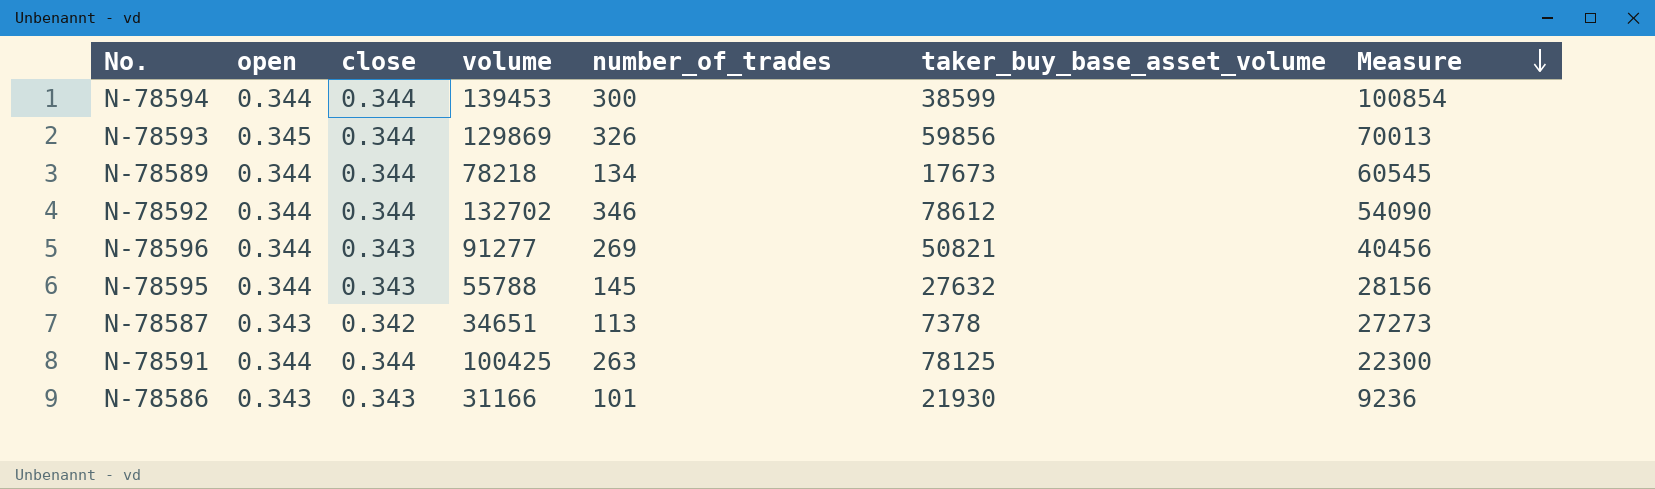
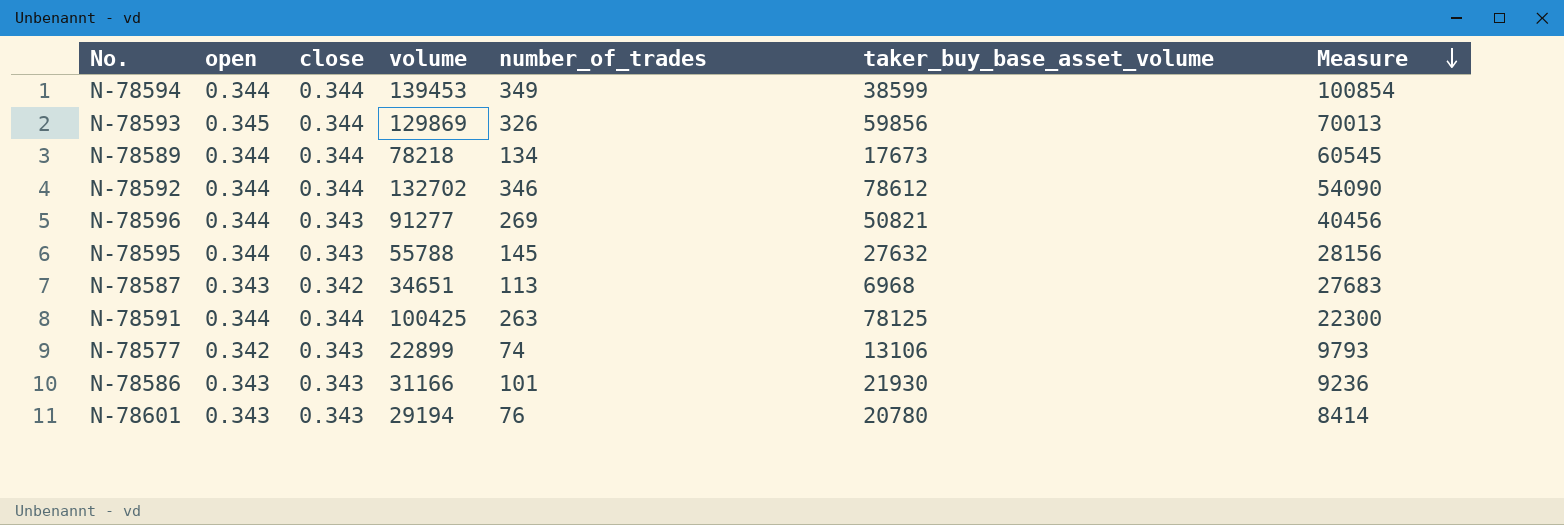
N-78594 | number_of_trades: 300 -> 349
N-78587 | taker_buy_base_asset_volume: 7378 -> 6968
N-78587 | Measure: 27273 -> 27683
row N-78577: none -> 0.342 | 0.343 | 22899 | 74 | 13106 | 9793
row N-78601: none -> 0.343 | 0.343 | 29194 | 76 | 20780 | 8414

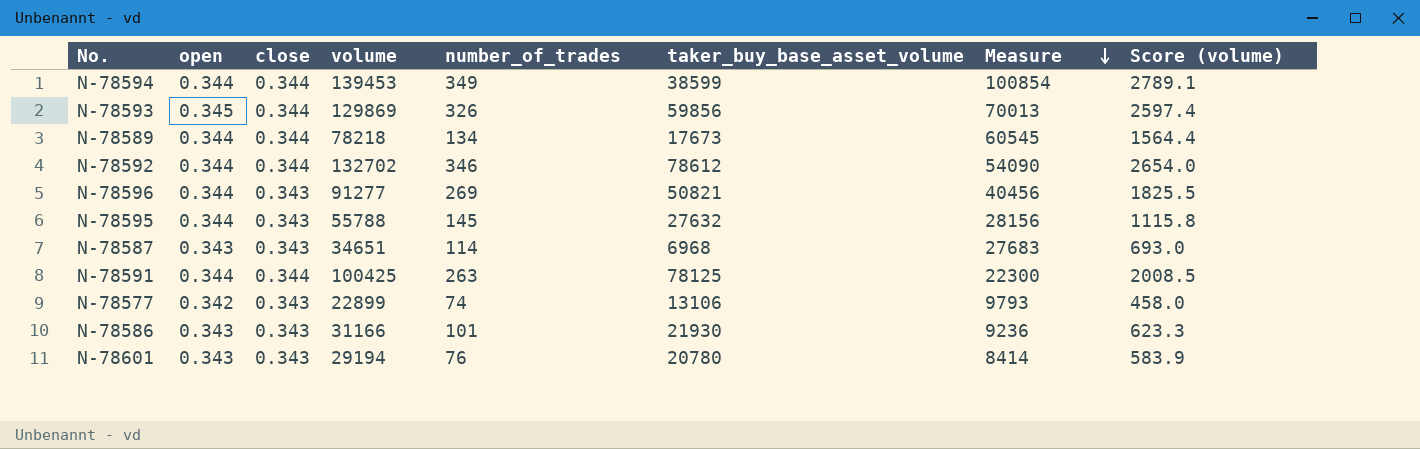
column Score (volume) | formula: none -> [volume] * 0.02
N-78587 | close: 0.342 -> 0.343
N-78587 | number_of_trades: 113 -> 114

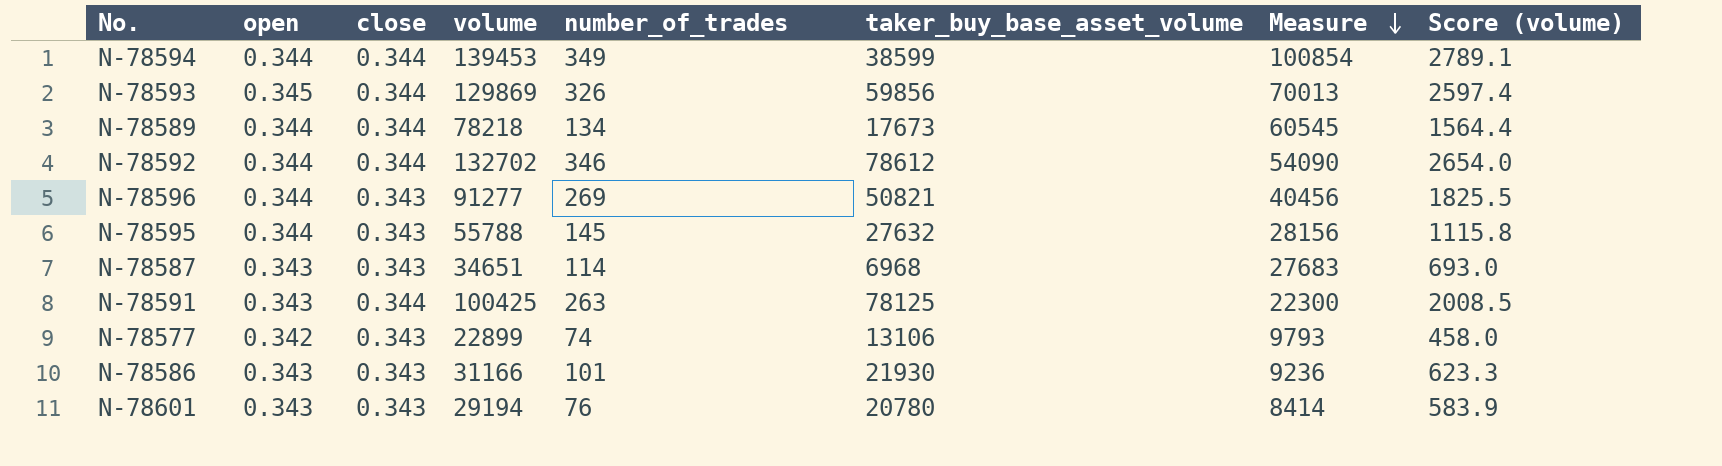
N-78591 | open: 0.344 -> 0.343

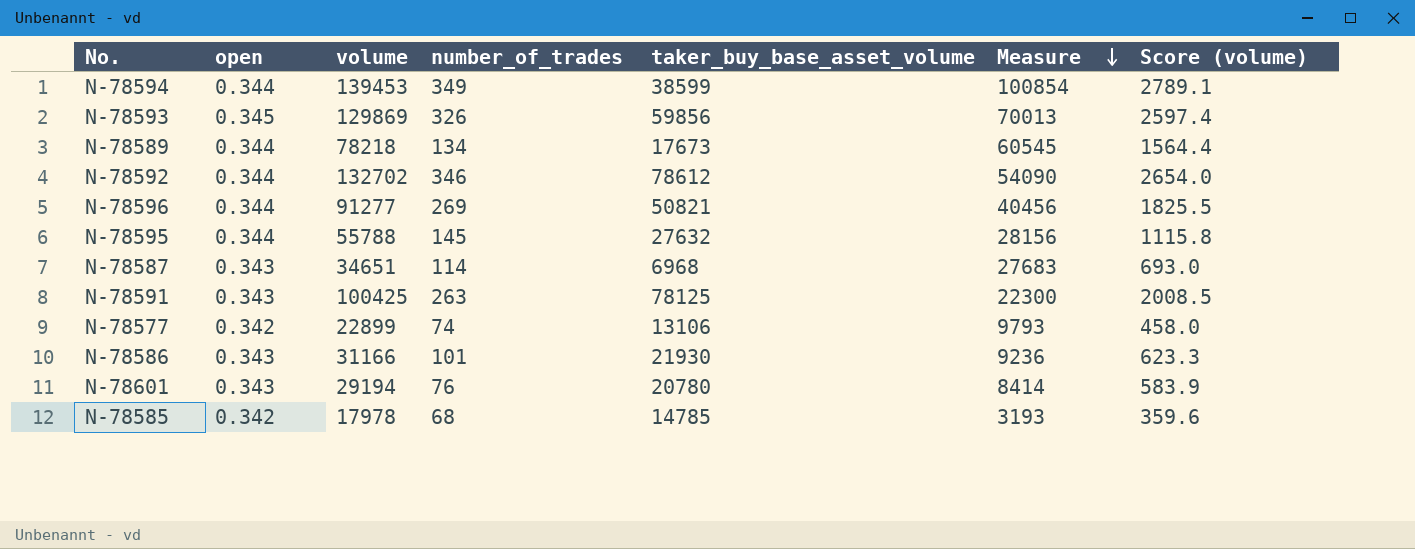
column close | position: 3 -> none
row N-78585: none -> 0.342 | 17978 | 68 | 14785 | 3193 | 359.6

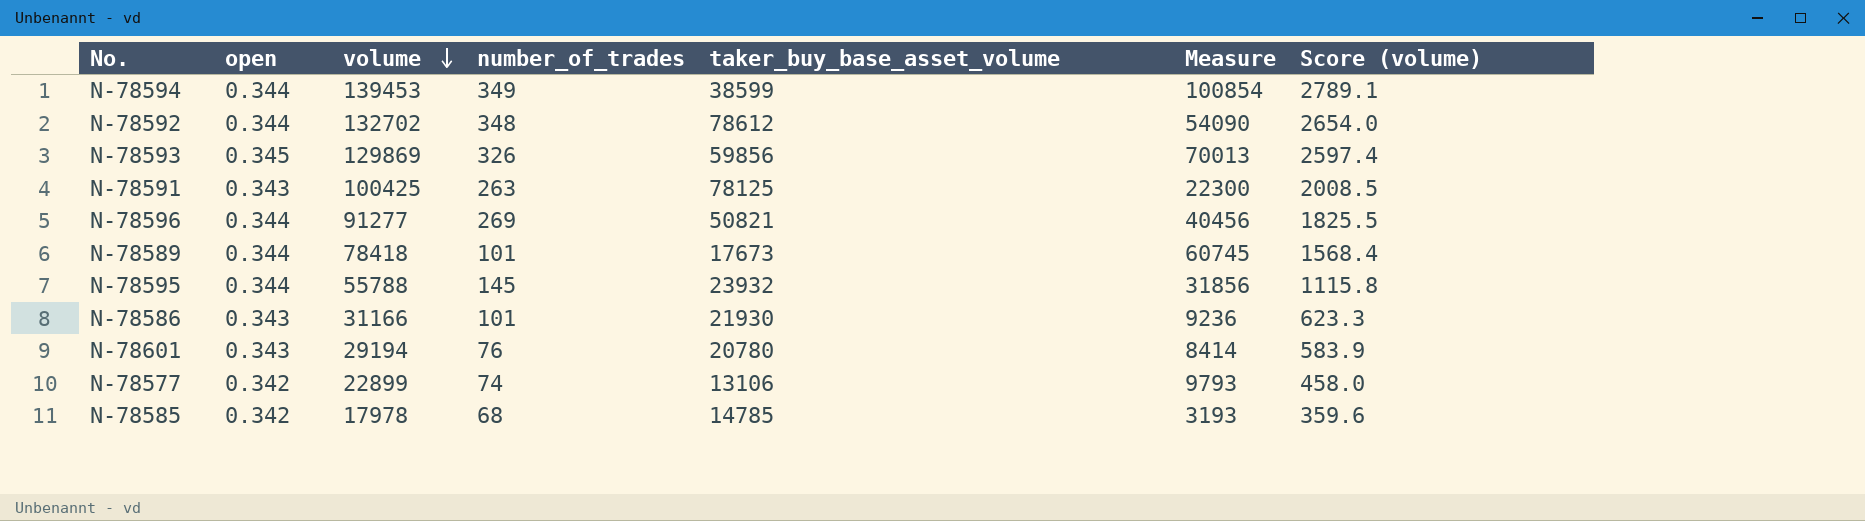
row order: Measure descending -> volume descending
row N-78587: 0.343 | 34651 | 114 | 6968 | 27683 | 693.0 -> none
N-78592 | number_of_trades: 346 -> 348
N-78589 | volume: 78218 -> 78418
N-78589 | number_of_trades: 134 -> 101
N-78589 | Measure: 60545 -> 60745
N-78589 | Score (volume): 1564.4 -> 1568.4
N-78595 | taker_buy_base_asset_volume: 27632 -> 23932
N-78595 | Measure: 28156 -> 31856

